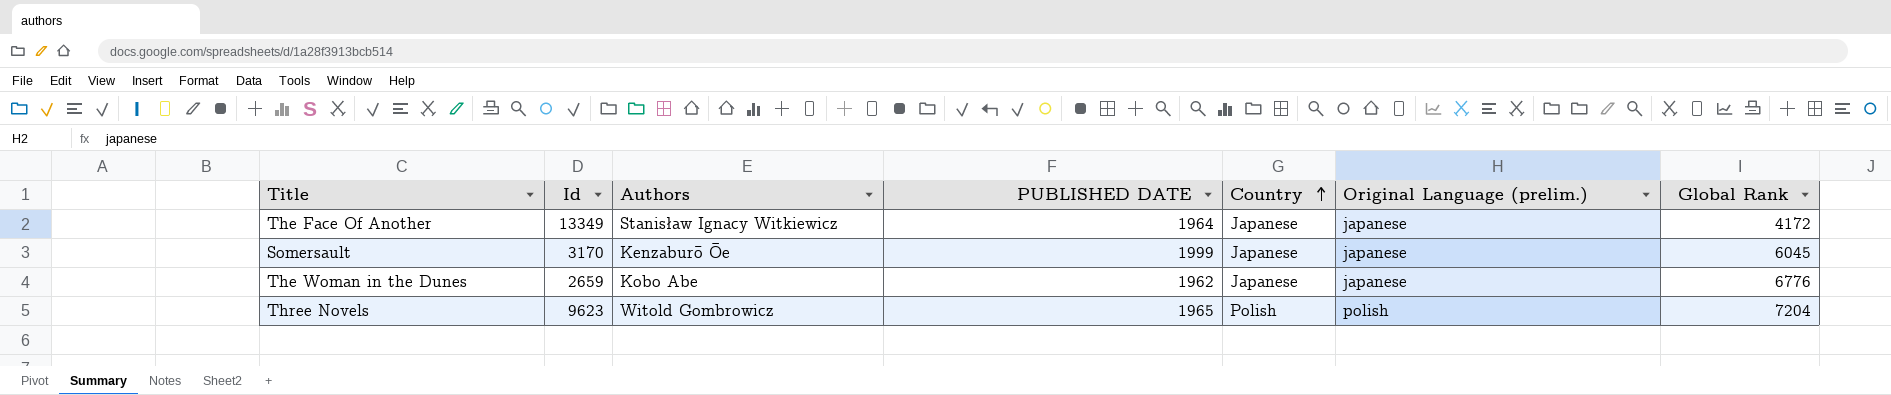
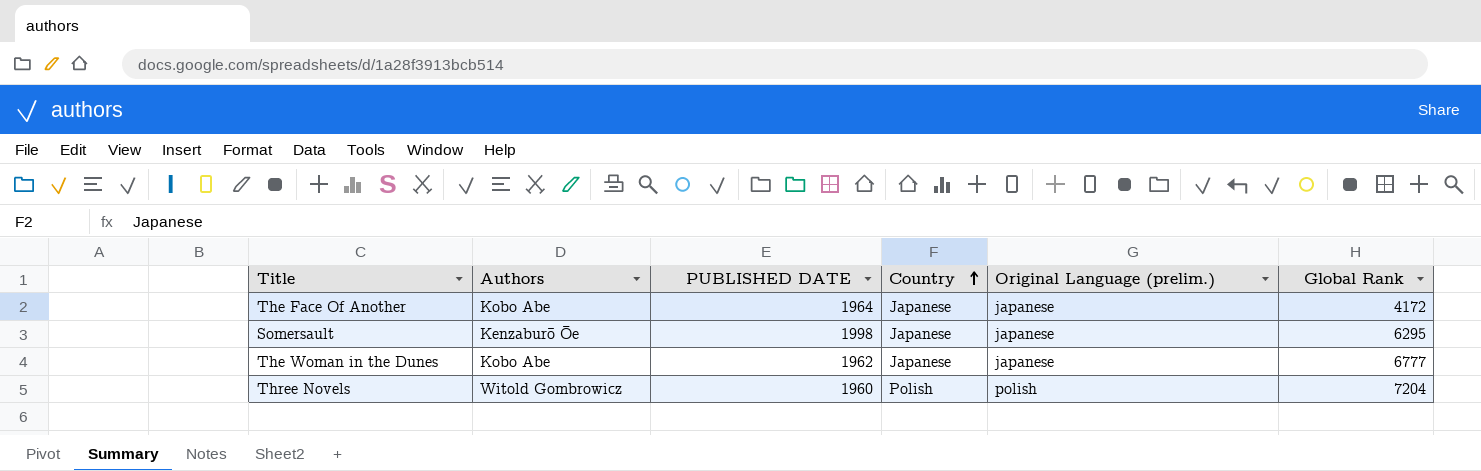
column Id | position: 2 -> none
The Face Of Another | Authors: Stanisław Ignacy Witkiewicz -> Kobo Abe
Somersault | PUBLISHED DATE: 1999 -> 1998
Somersault | Global Rank: 6045 -> 6295
The Woman in the Dunes | Global Rank: 6776 -> 6777
Three Novels | PUBLISHED DATE: 1965 -> 1960

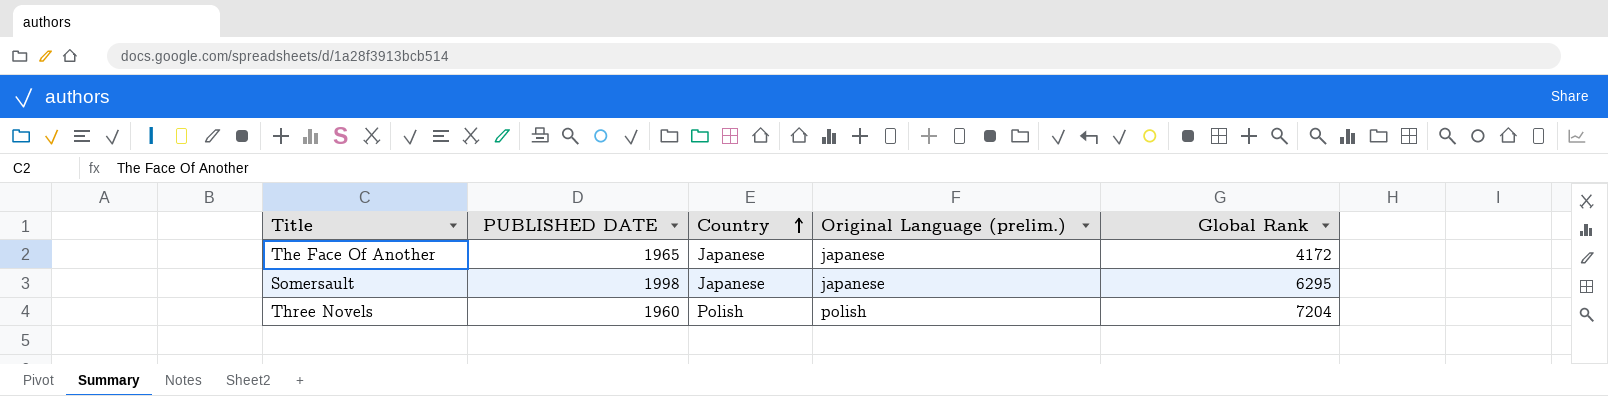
column Authors | position: 2 -> none
row The Woman in the Dunes: Kobo Abe | 1962 | Japanese | japanese | 6777 -> none
The Face Of Another | PUBLISHED DATE: 1964 -> 1965

